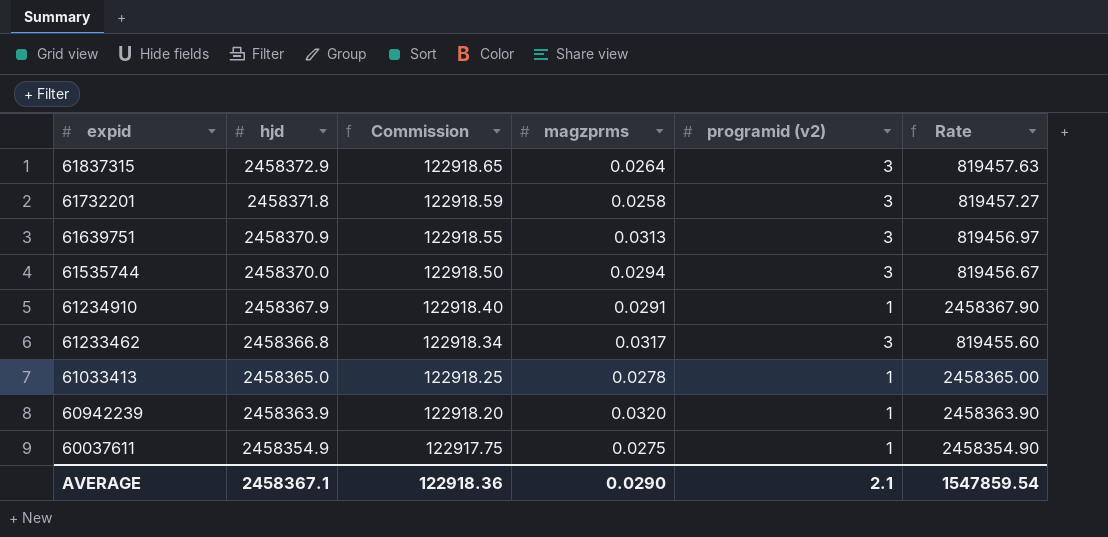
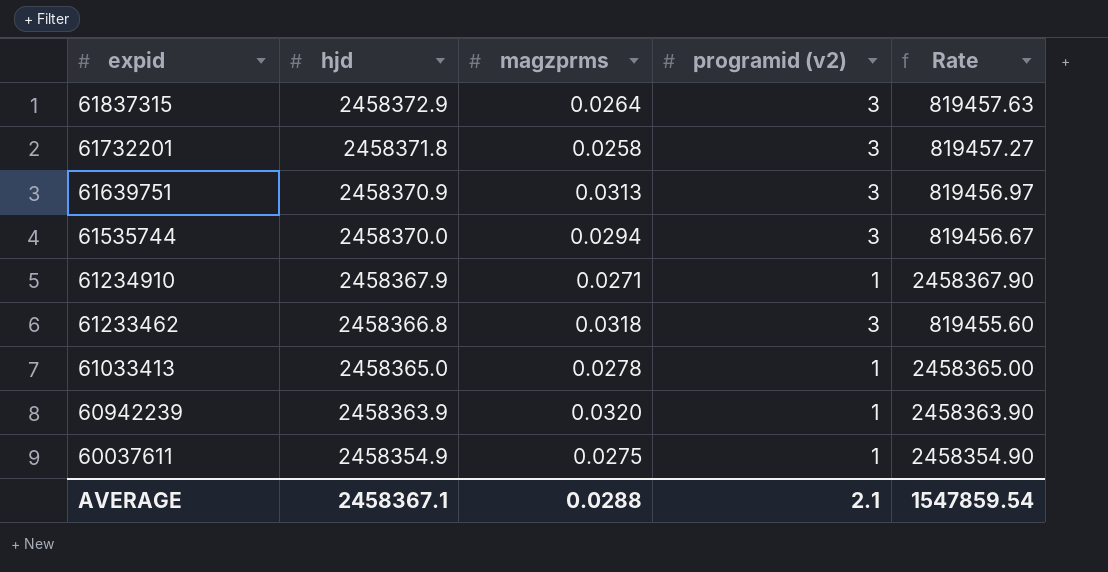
column Commission | formula: [hjd] * 0.05 -> none
61234910 | magzprms: 0.0291 -> 0.0271
61233462 | magzprms: 0.0317 -> 0.0318
AVERAGE | magzprms: 0.0290 -> 0.0288

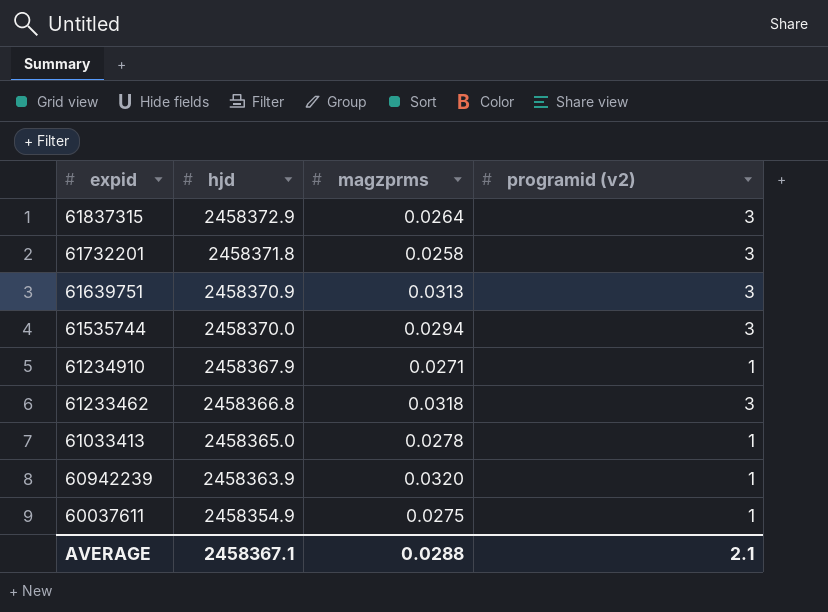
column Rate | formula: [hjd] / [programid (v2)] -> none

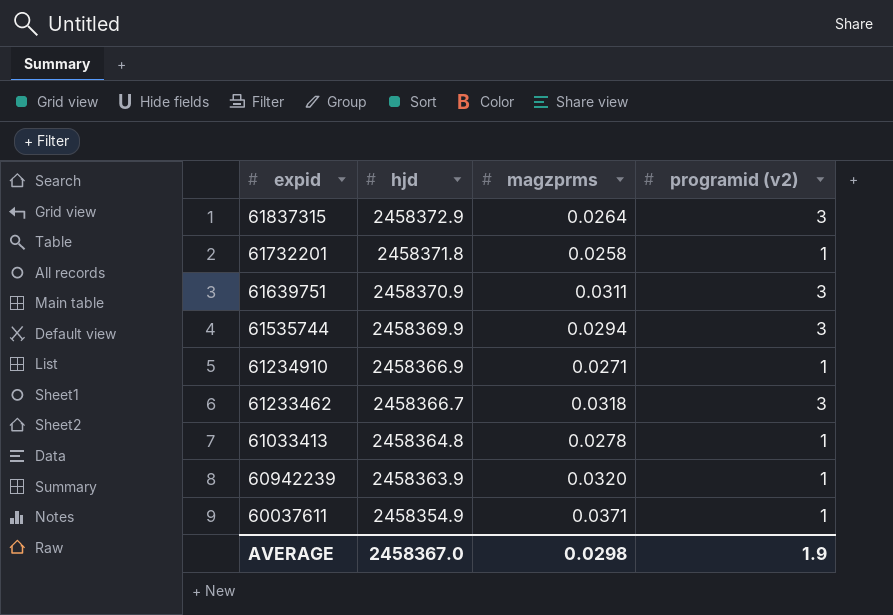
61732201 | programid (v2): 3 -> 1
61639751 | magzprms: 0.0313 -> 0.0311
61535744 | hjd: 2458370.0 -> 2458369.9
61234910 | hjd: 2458367.9 -> 2458366.9
61233462 | hjd: 2458366.8 -> 2458366.7
61033413 | hjd: 2458365.0 -> 2458364.8
60037611 | magzprms: 0.0275 -> 0.0371
AVERAGE | hjd: 2458367.1 -> 2458367.0
AVERAGE | magzprms: 0.0288 -> 0.0298
AVERAGE | programid (v2): 2.1 -> 1.9

